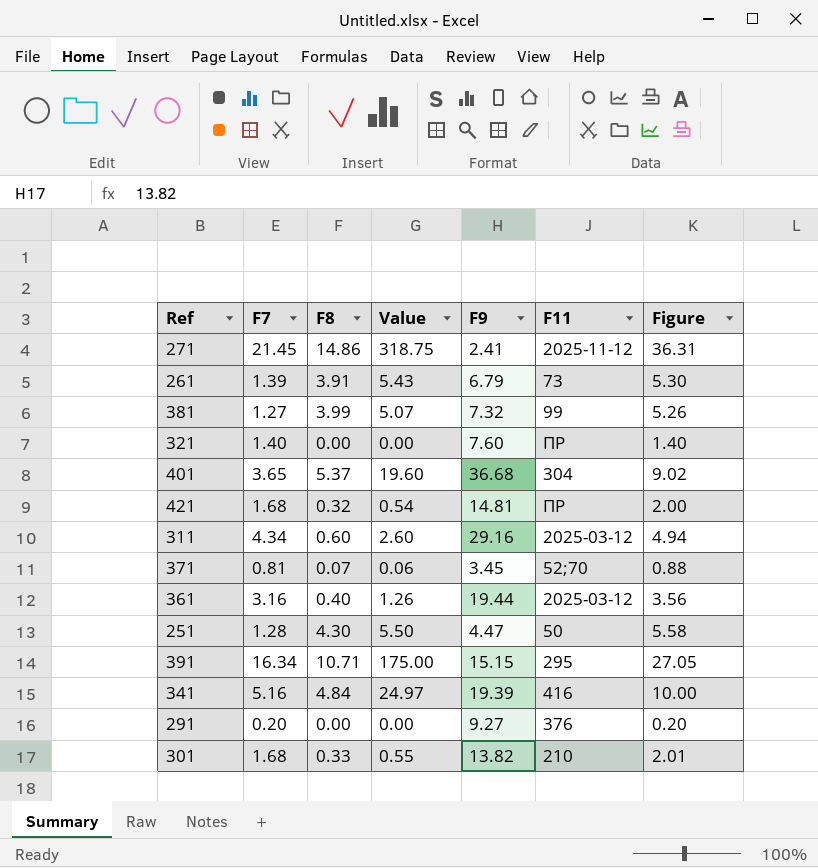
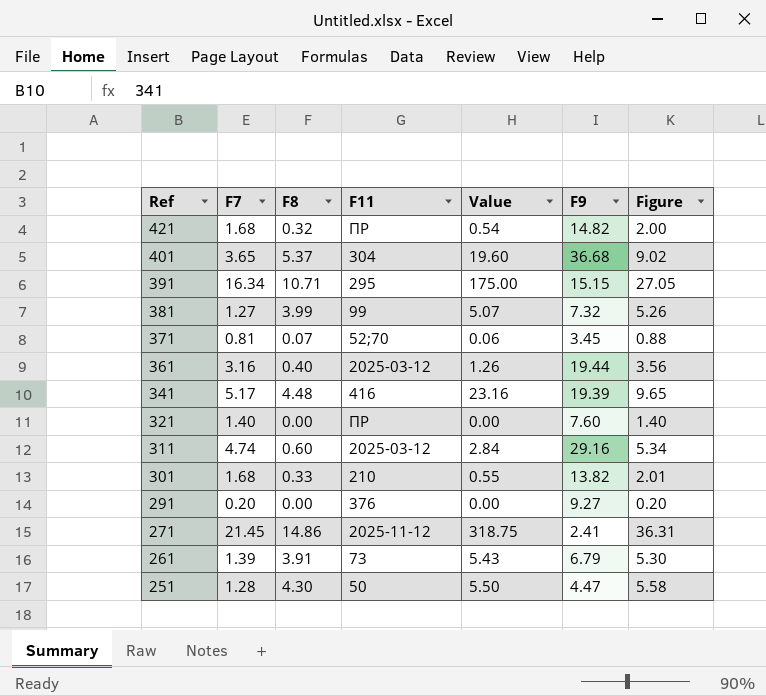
row order: none -> Ref descending
column F11 | position: 6 -> 4
421 | F9: 14.81 -> 14.82
341 | F7: 5.16 -> 5.17
341 | F8: 4.84 -> 4.48
341 | Value: 24.97 -> 23.16
341 | Figure: 10.00 -> 9.65
311 | F7: 4.34 -> 4.74
311 | Value: 2.60 -> 2.84
311 | Figure: 4.94 -> 5.34

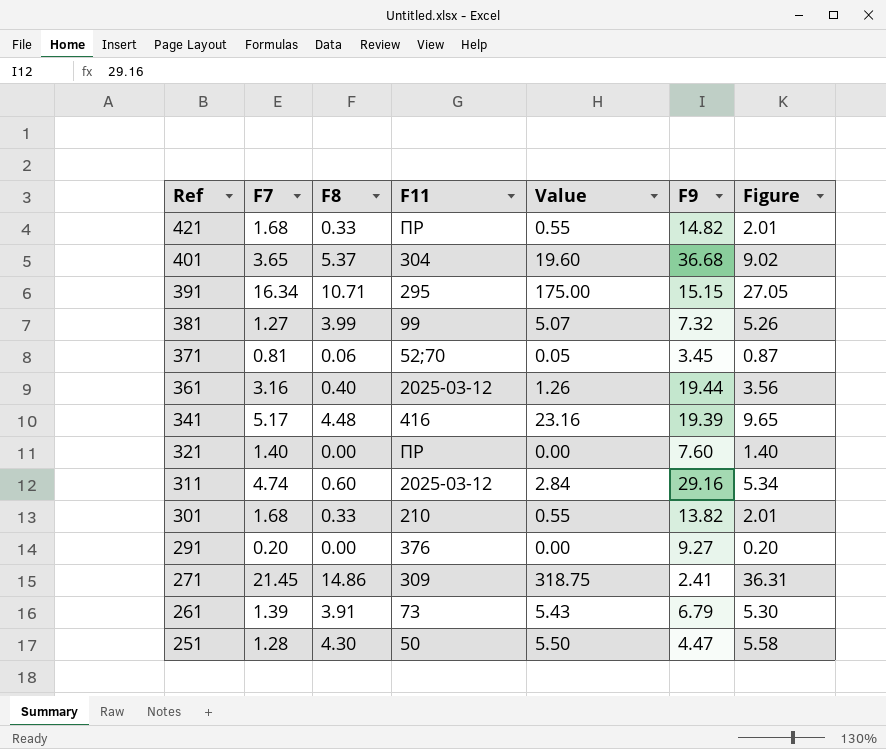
421 | F8: 0.32 -> 0.33
421 | Value: 0.54 -> 0.55
421 | Figure: 2.00 -> 2.01
371 | F8: 0.07 -> 0.06
371 | Value: 0.06 -> 0.05
371 | Figure: 0.88 -> 0.87
271 | F11: 2025-11-12 -> 309

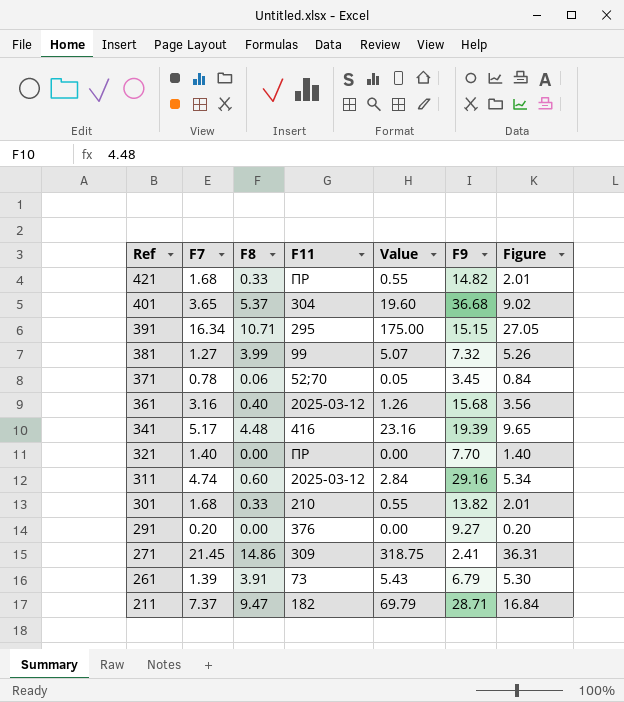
row 251: 1.28 | 4.30 | 50 | 5.50 | 4.47 | 5.58 -> none
371 | F7: 0.81 -> 0.78
371 | Figure: 0.87 -> 0.84
361 | F9: 19.44 -> 15.68
321 | F9: 7.60 -> 7.70
row 211: none -> 7.37 | 9.47 | 182 | 69.79 | 28.71 | 16.84

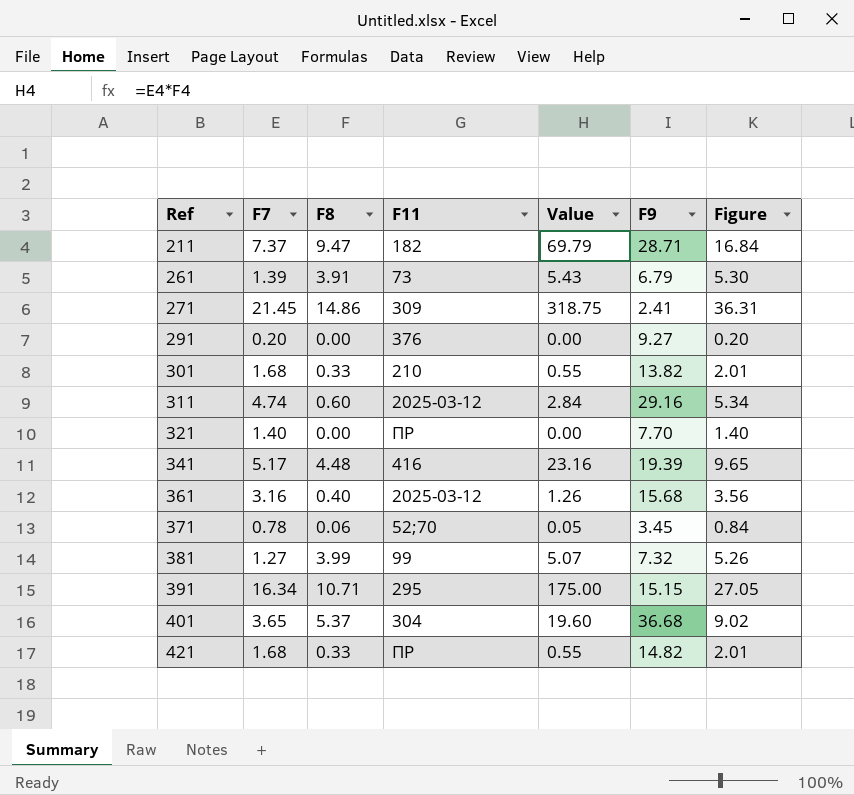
row order: Ref descending -> Ref ascending

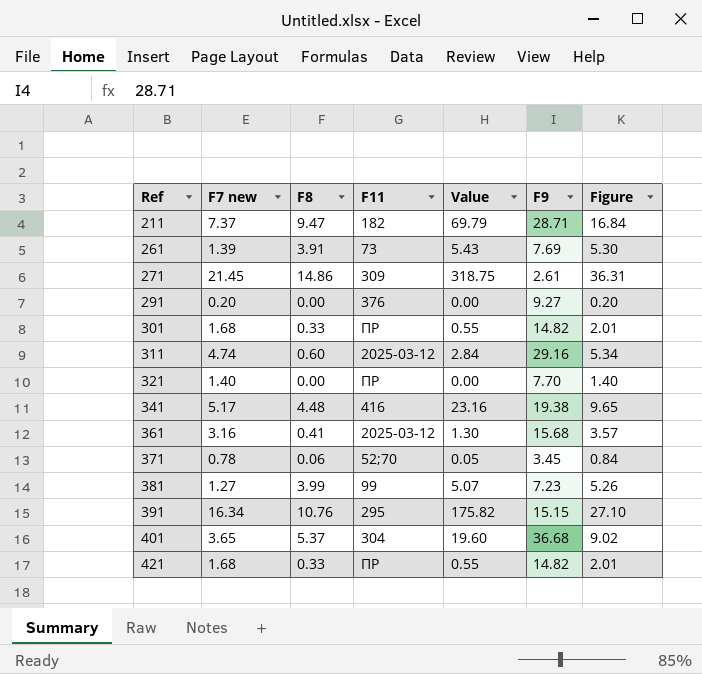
column name: F7 -> F7 new
261 | F9: 6.79 -> 7.69
271 | F9: 2.41 -> 2.61
301 | F11: 210 -> ПР
301 | F9: 13.82 -> 14.82
341 | F9: 19.39 -> 19.38
361 | F8: 0.40 -> 0.41
361 | Value: 1.26 -> 1.30
361 | Figure: 3.56 -> 3.57
381 | F9: 7.32 -> 7.23
391 | F8: 10.71 -> 10.76
391 | Value: 175.00 -> 175.82
391 | Figure: 27.05 -> 27.10

